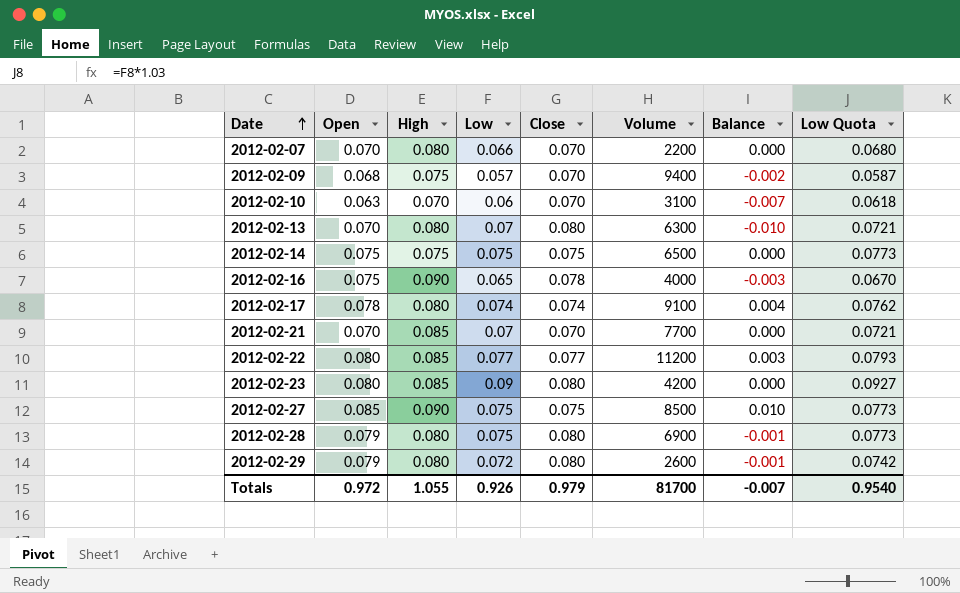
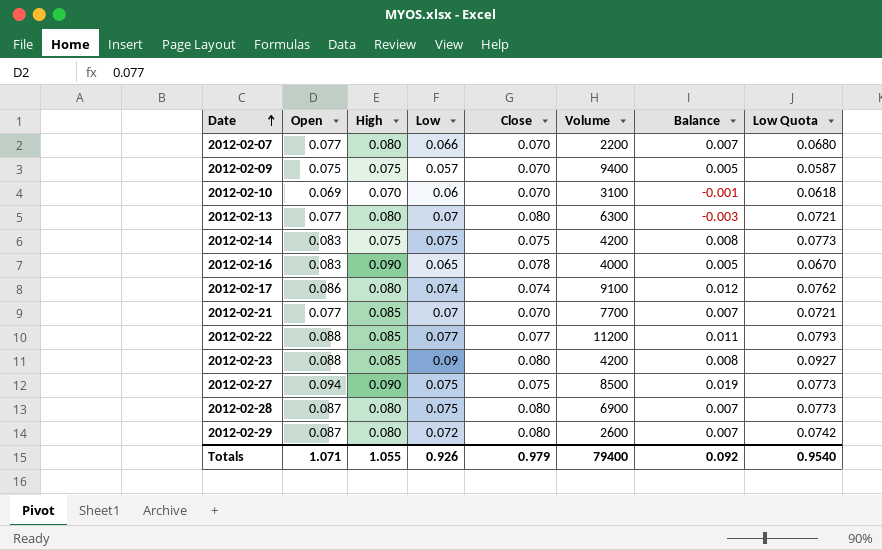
2012-02-07 | Open: 0.070 -> 0.077
2012-02-07 | Balance: 0.000 -> 0.007
2012-02-09 | Open: 0.068 -> 0.075
2012-02-09 | Balance: -0.002 -> 0.005
2012-02-10 | Open: 0.063 -> 0.069
2012-02-10 | Balance: -0.007 -> -0.001
2012-02-13 | Open: 0.070 -> 0.077
2012-02-13 | Balance: -0.010 -> -0.003
2012-02-14 | Open: 0.075 -> 0.083
2012-02-14 | Volume: 6500 -> 4200
2012-02-14 | Balance: 0.000 -> 0.008
2012-02-16 | Open: 0.075 -> 0.083
2012-02-16 | Balance: -0.003 -> 0.005
2012-02-17 | Open: 0.078 -> 0.086
2012-02-17 | Balance: 0.004 -> 0.012
2012-02-21 | Open: 0.070 -> 0.077
2012-02-21 | Balance: 0.000 -> 0.007
2012-02-22 | Open: 0.080 -> 0.088
2012-02-22 | Balance: 0.003 -> 0.011
2012-02-23 | Open: 0.080 -> 0.088
2012-02-23 | Balance: 0.000 -> 0.008
2012-02-27 | Open: 0.085 -> 0.094
2012-02-27 | Balance: 0.010 -> 0.019
2012-02-28 | Open: 0.079 -> 0.087
2012-02-28 | Balance: -0.001 -> 0.007
2012-02-29 | Open: 0.079 -> 0.087
2012-02-29 | Balance: -0.001 -> 0.007
Totals | Open: 0.972 -> 1.071
Totals | Volume: 81700 -> 79400
Totals | Balance: -0.007 -> 0.092

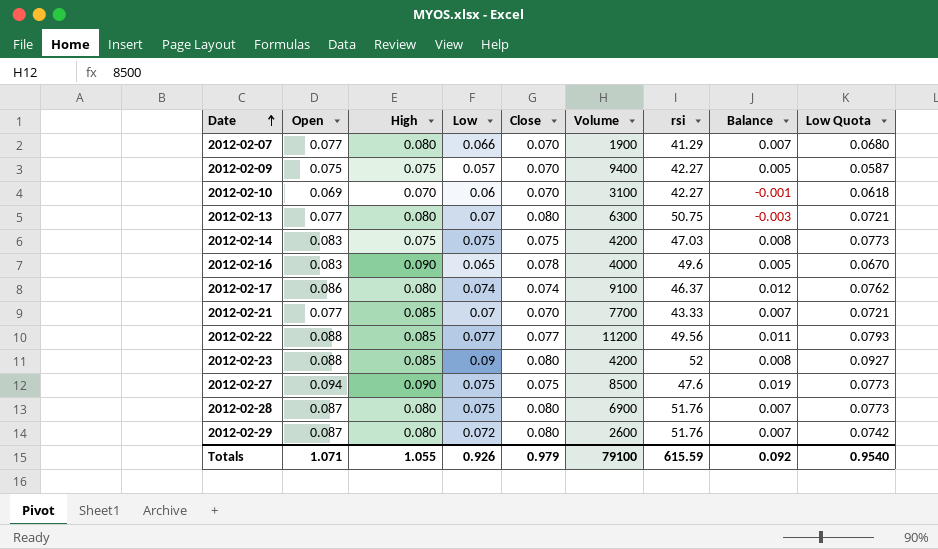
column rsi | position: none -> 7
2012-02-07 | Volume: 2200 -> 1900
Totals | Volume: 79400 -> 79100

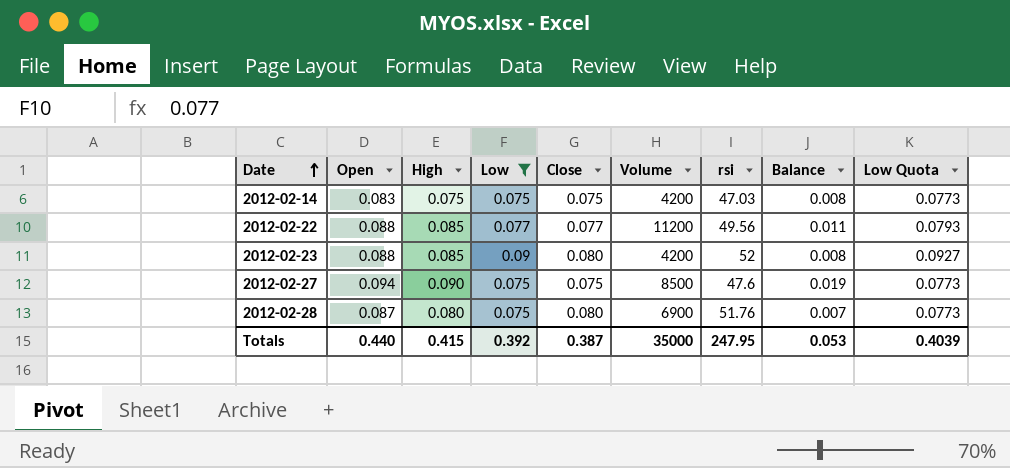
filter: none -> Low >= 0.075
Totals | Open: 1.071 -> 0.440
Totals | High: 1.055 -> 0.415
Totals | Low: 0.926 -> 0.392
Totals | Close: 0.979 -> 0.387
Totals | Volume: 79100 -> 35000
Totals | rsi: 615.59 -> 247.95
Totals | Balance: 0.092 -> 0.053
Totals | Low Quota: 0.9540 -> 0.4039

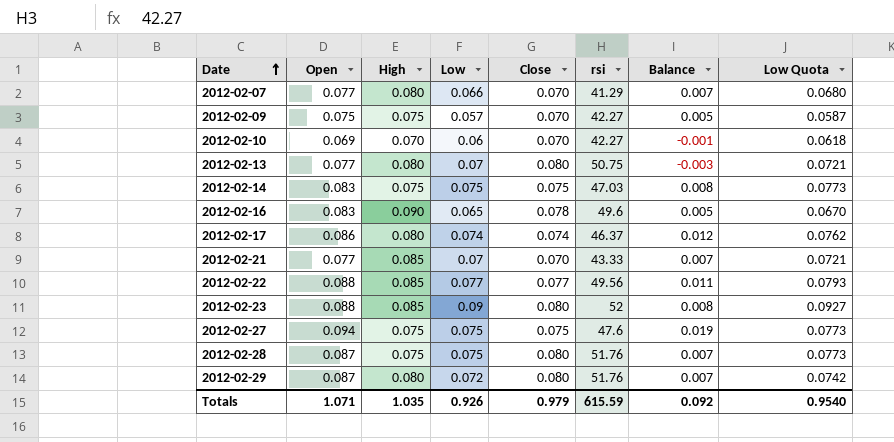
filter: Low >= 0.075 -> none
column Volume | position: 6 -> none
2012-02-27 | High: 0.090 -> 0.075
2012-02-28 | High: 0.080 -> 0.075
Totals | Open: 0.440 -> 1.071
Totals | High: 0.415 -> 1.035
Totals | Low: 0.392 -> 0.926
Totals | Close: 0.387 -> 0.979
Totals | rsi: 247.95 -> 615.59
Totals | Balance: 0.053 -> 0.092
Totals | Low Quota: 0.4039 -> 0.9540

